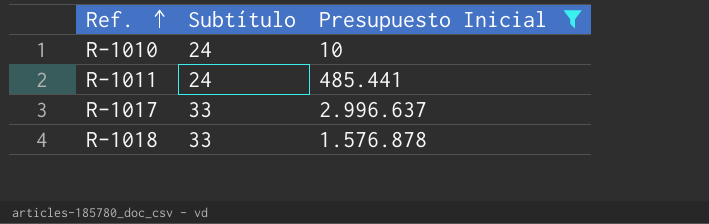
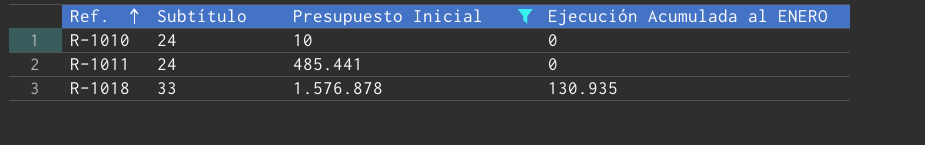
column Ejecución Acumulada al ENERO | position: none -> 4
row R-1017: 33 | 2.996.637 -> none

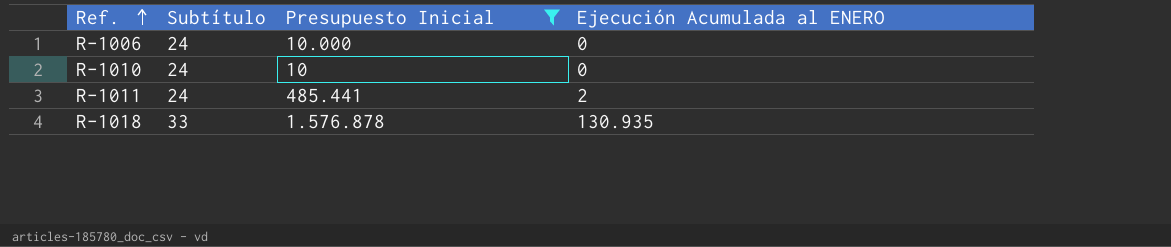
row R-1006: none -> 24 | 10.000 | 0
R-1011 | Ejecución Acumulada al ENERO: 0 -> 2

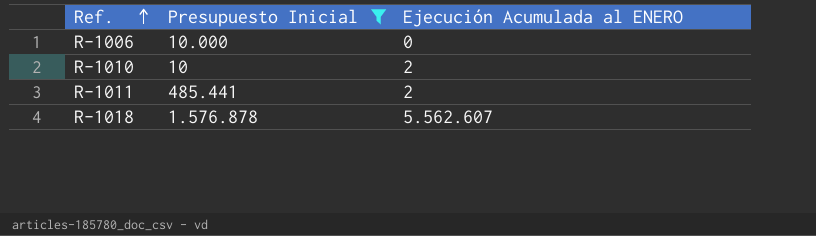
column Subtítulo | position: 2 -> none
R-1010 | Ejecución Acumulada al ENERO: 0 -> 2
R-1018 | Ejecución Acumulada al ENERO: 130.935 -> 5.562.607

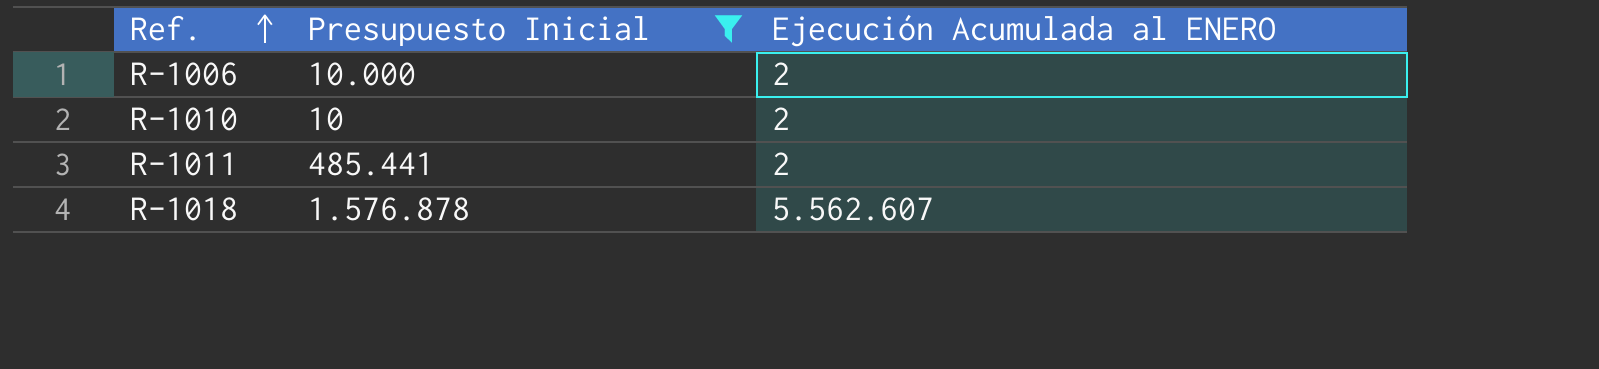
R-1006 | Ejecución Acumulada al ENERO: 0 -> 2

